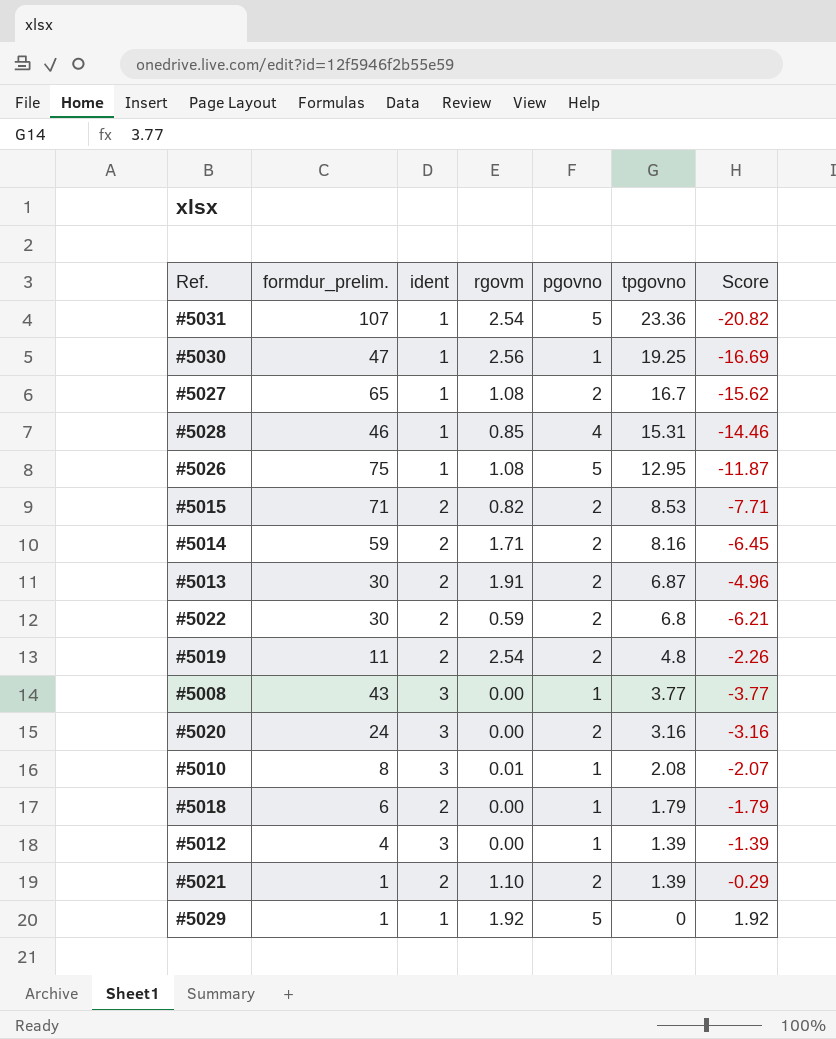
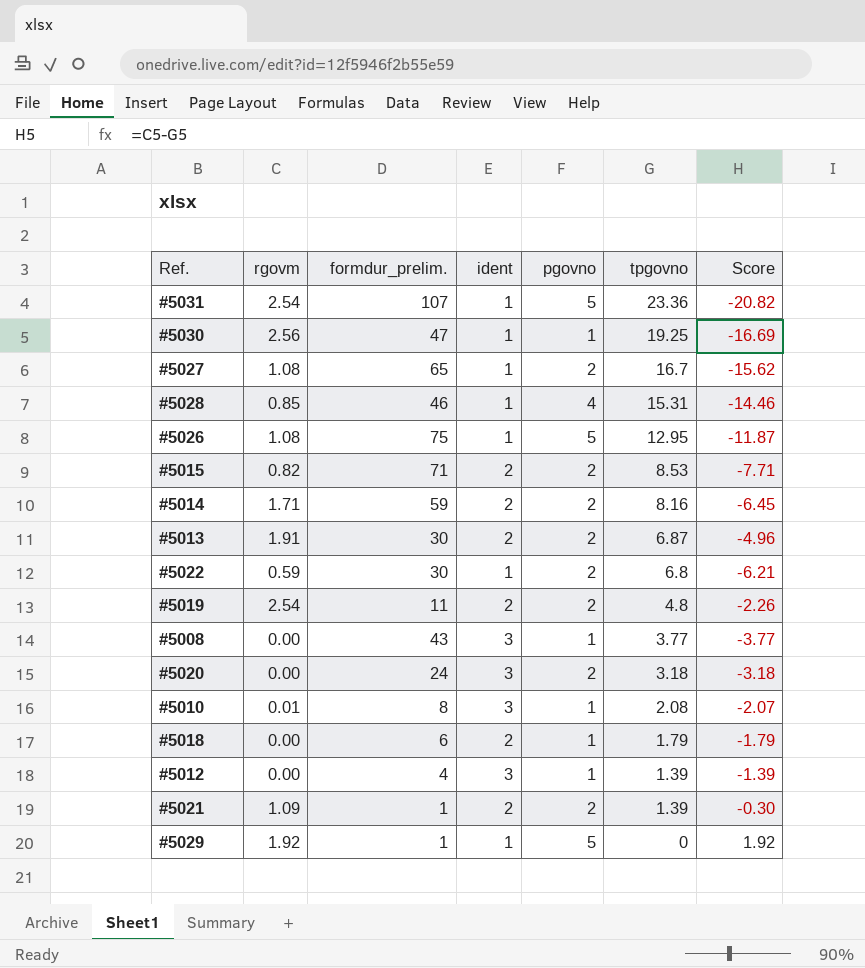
column rgovm | position: 4 -> 2
#5022 | ident: 2 -> 1
#5020 | tpgovno: 3.16 -> 3.18
#5020 | Score: -3.16 -> -3.18
#5021 | rgovm: 1.10 -> 1.09
#5021 | Score: -0.29 -> -0.30

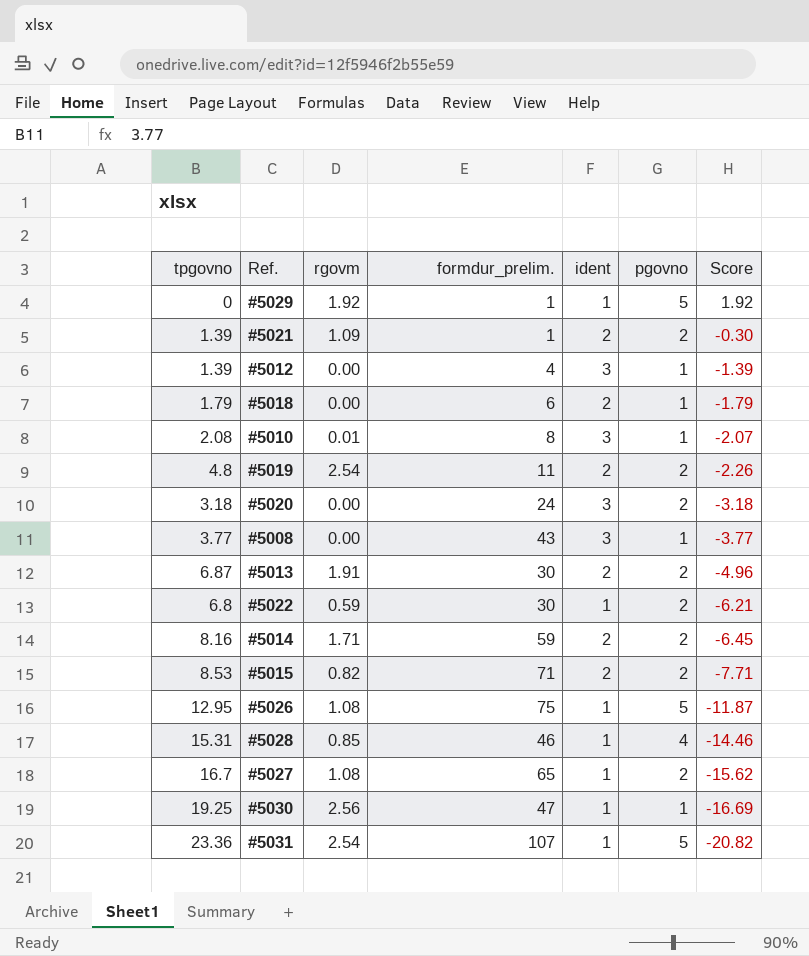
row order: tpgovno descending -> Score descending
column tpgovno | position: 6 -> 1

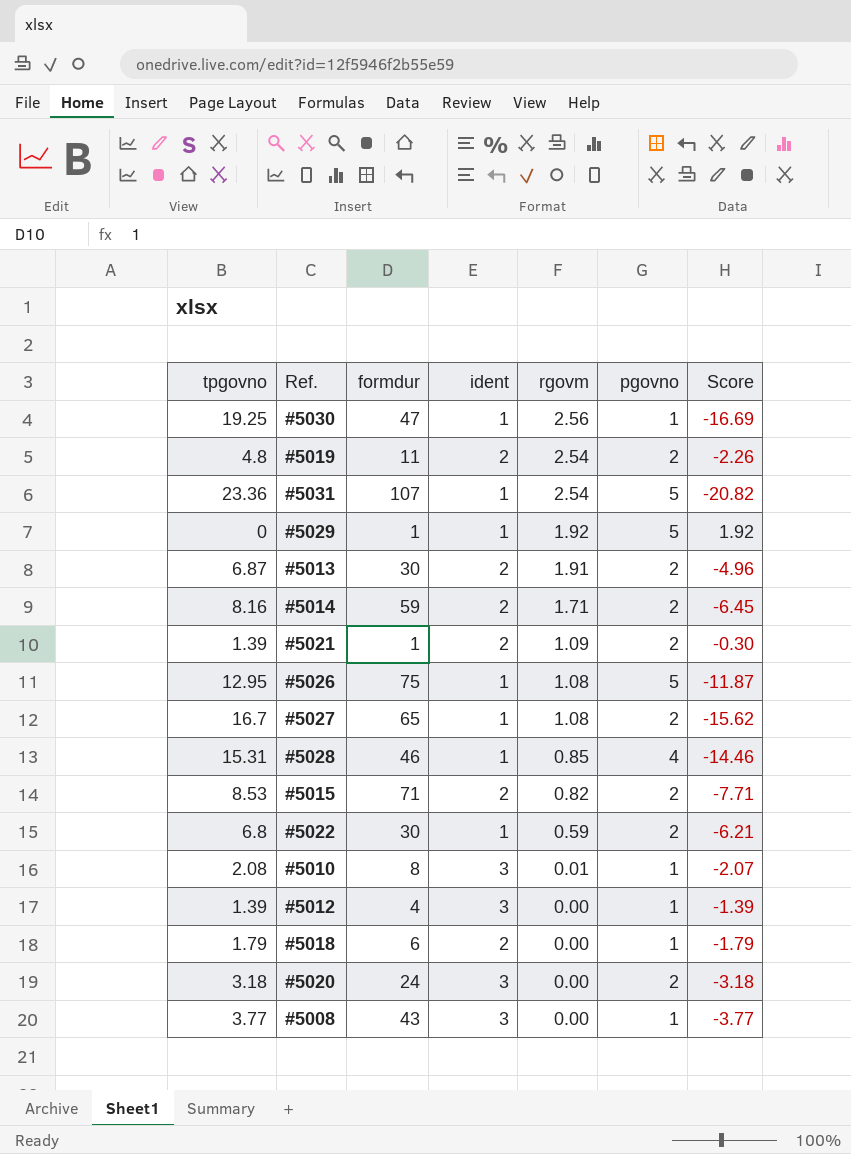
row order: Score descending -> rgovm descending
column name: formdur_prelim. -> formdur
column rgovm | position: 3 -> 5

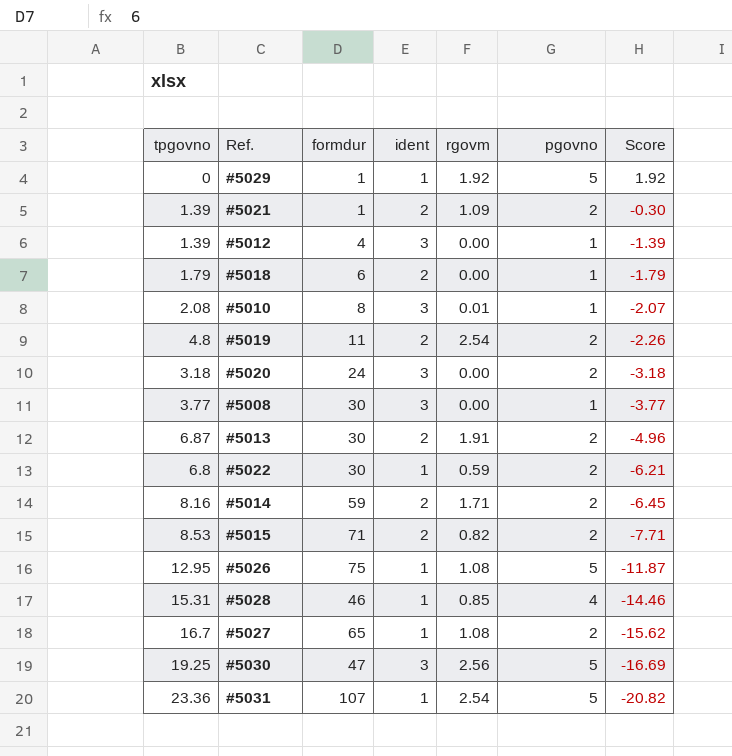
row order: rgovm descending -> Score descending
#5008 | formdur: 43 -> 30
#5030 | ident: 1 -> 3
#5030 | pgovno: 1 -> 5

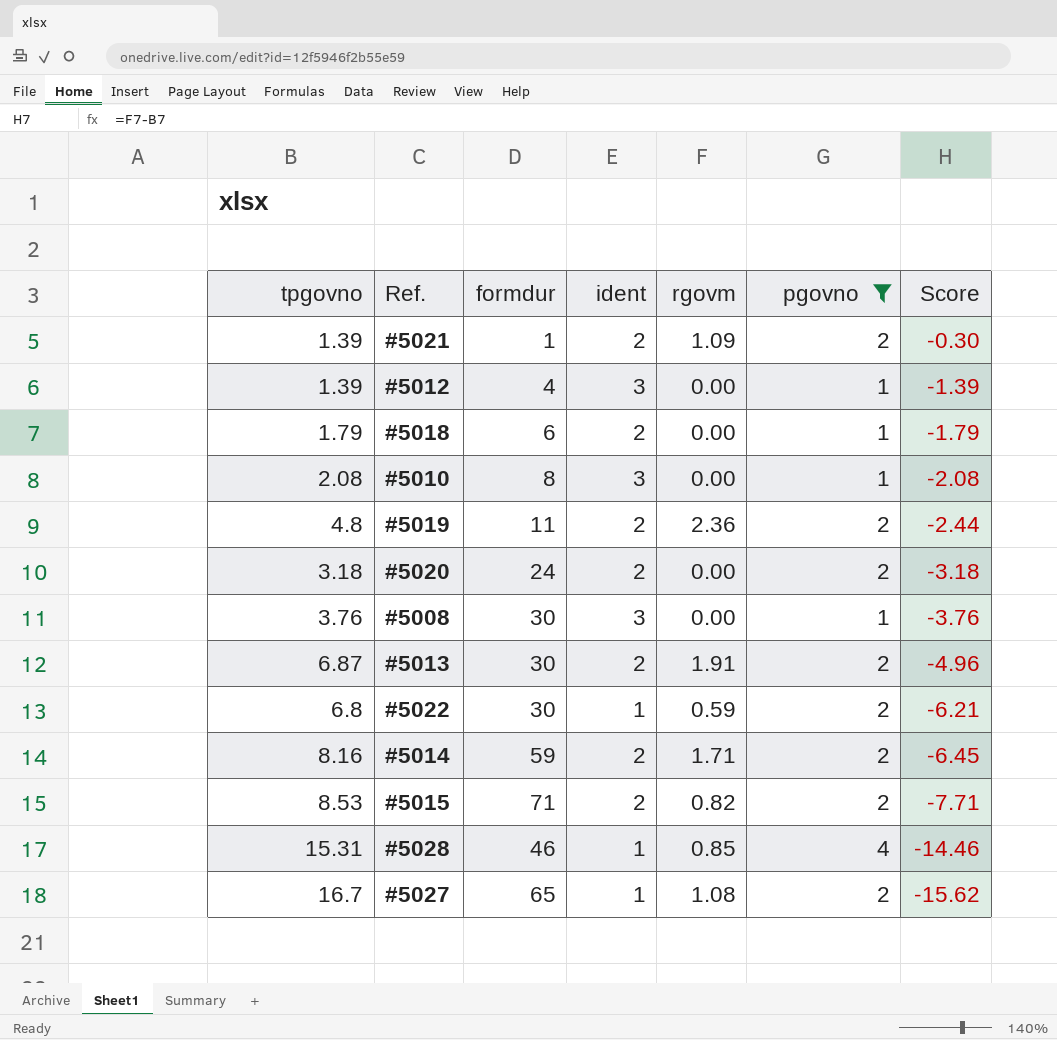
filter: none -> pgovno != 5
#5010 | rgovm: 0.01 -> 0.00
#5010 | Score: -2.07 -> -2.08
#5019 | rgovm: 2.54 -> 2.36
#5019 | Score: -2.26 -> -2.44
#5020 | ident: 3 -> 2
#5008 | tpgovno: 3.77 -> 3.76
#5008 | Score: -3.77 -> -3.76

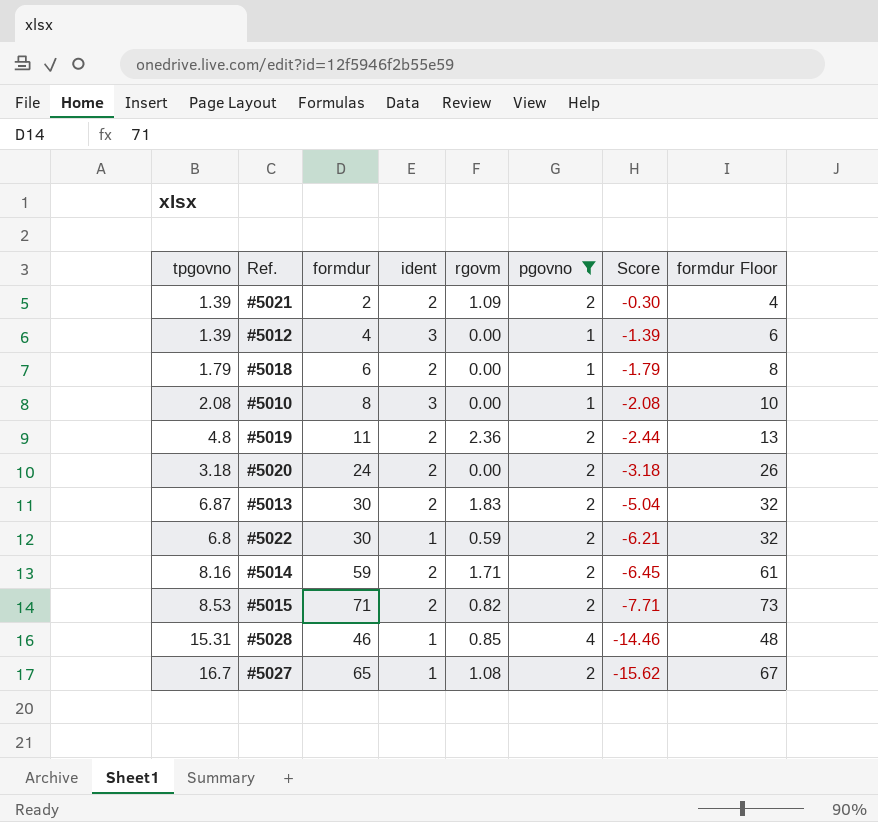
column formdur Floor | formula: none -> [formdur] + 2
row #5008: 3.76 | 30 | 3 | 0.00 | 1 | -3.76 -> none
#5021 | formdur: 1 -> 2
#5013 | rgovm: 1.91 -> 1.83
#5013 | Score: -4.96 -> -5.04

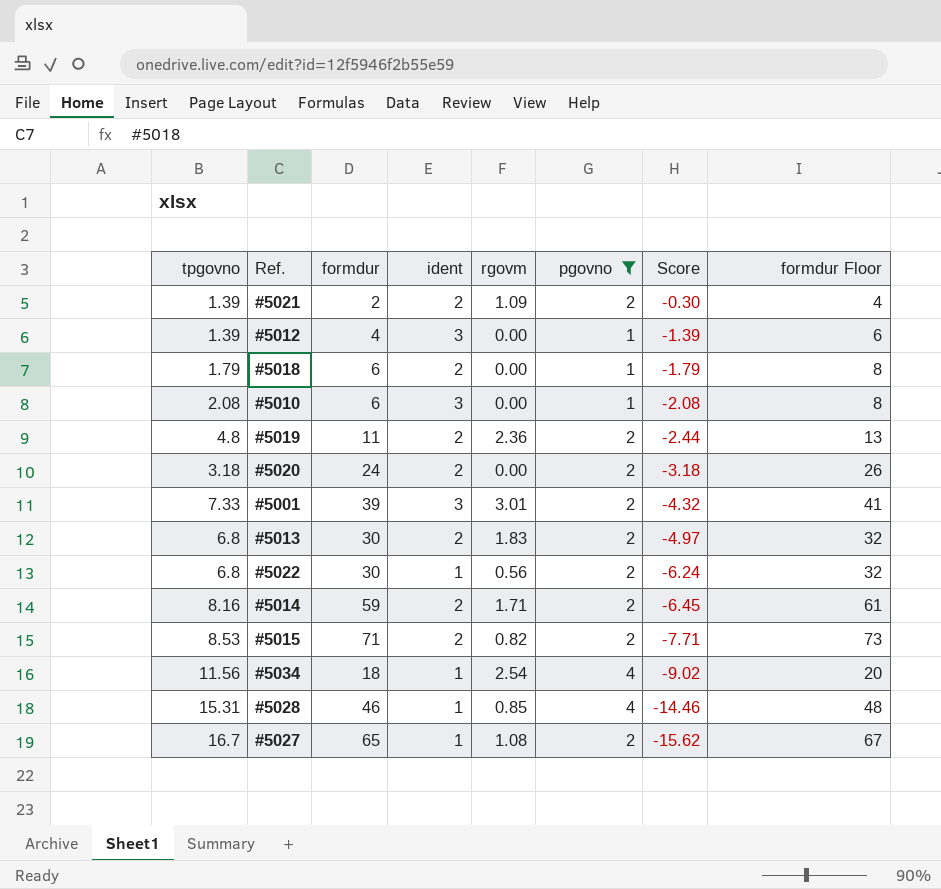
#5010 | formdur: 8 -> 6
#5010 | formdur Floor: 10 -> 8
row #5001: none -> 7.33 | 39 | 3 | 3.01 | 2 | -4.32 | 41
#5013 | tpgovno: 6.87 -> 6.8
#5013 | Score: -5.04 -> -4.97
#5022 | rgovm: 0.59 -> 0.56
#5022 | Score: -6.21 -> -6.24
row #5034: none -> 11.56 | 18 | 1 | 2.54 | 4 | -9.02 | 20

